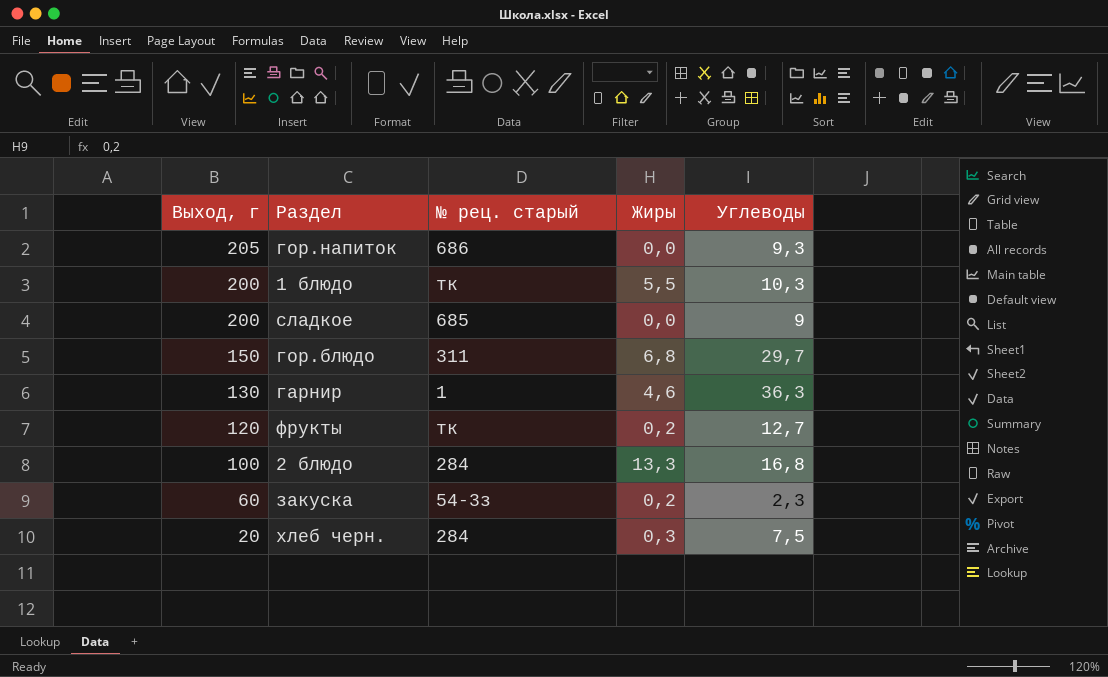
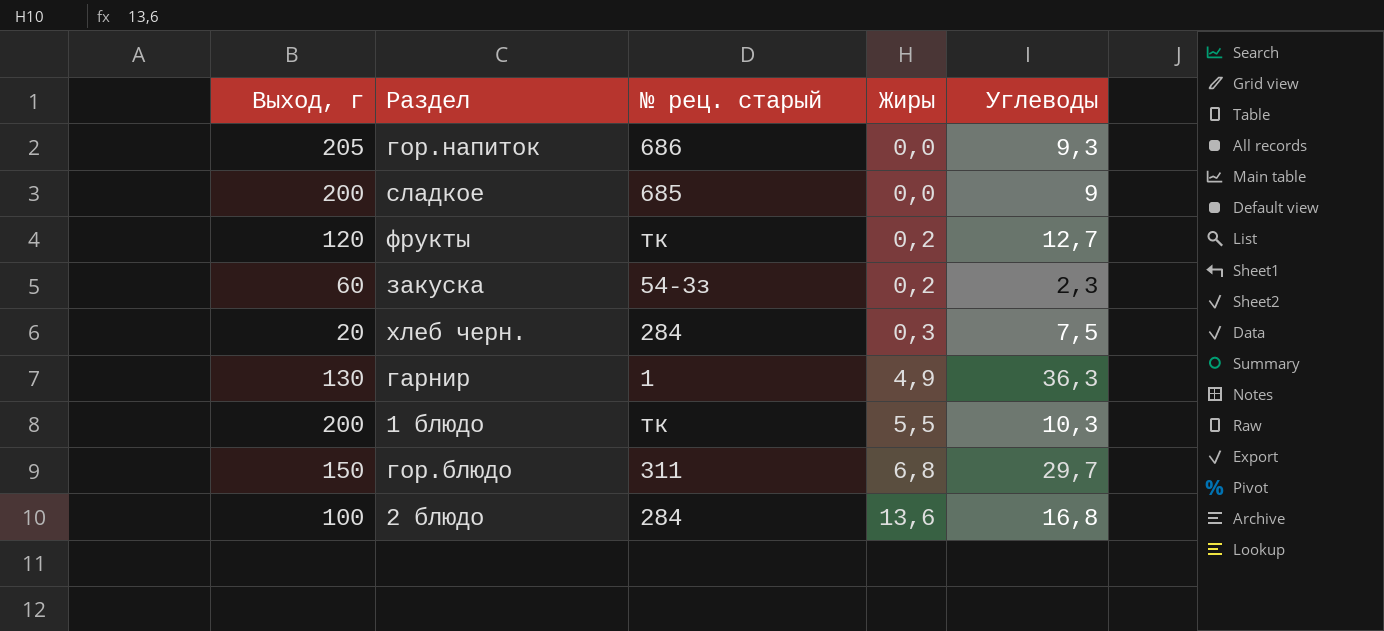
row order: Выход, г descending -> Жиры ascending
гарнир | Жиры: 4,6 -> 4,9
2 блюдо | Жиры: 13,3 -> 13,6

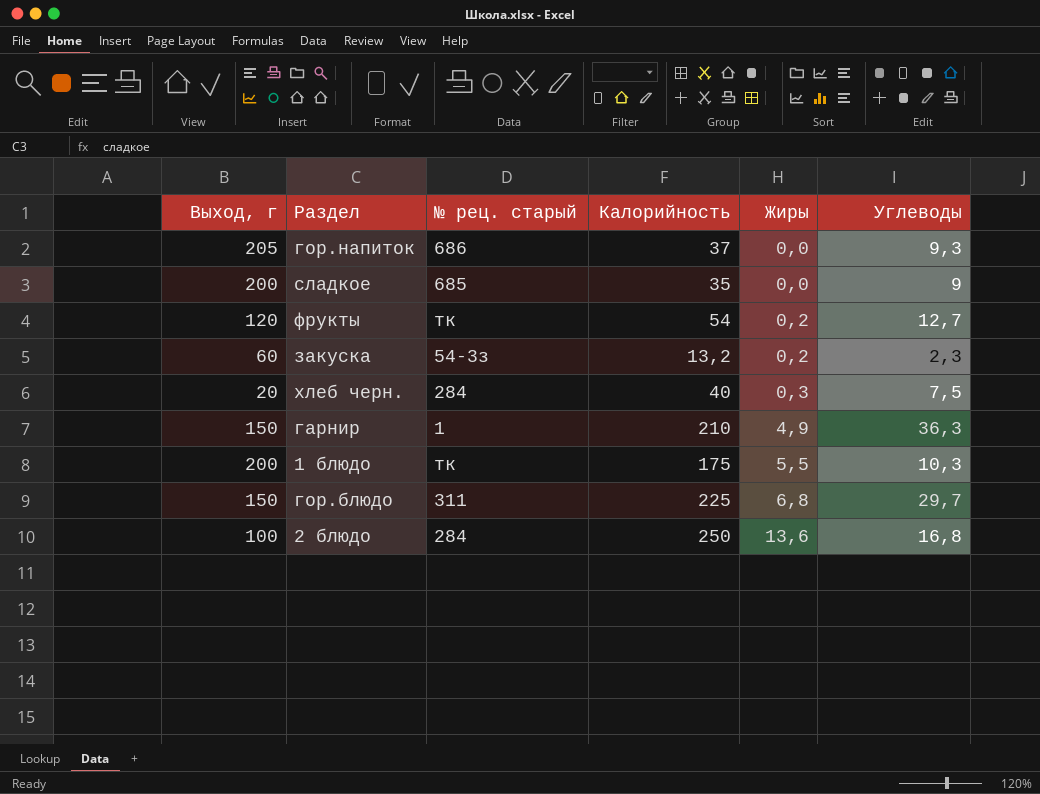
column Калорийность | position: none -> 4
гарнир | Выход, г: 130 -> 150

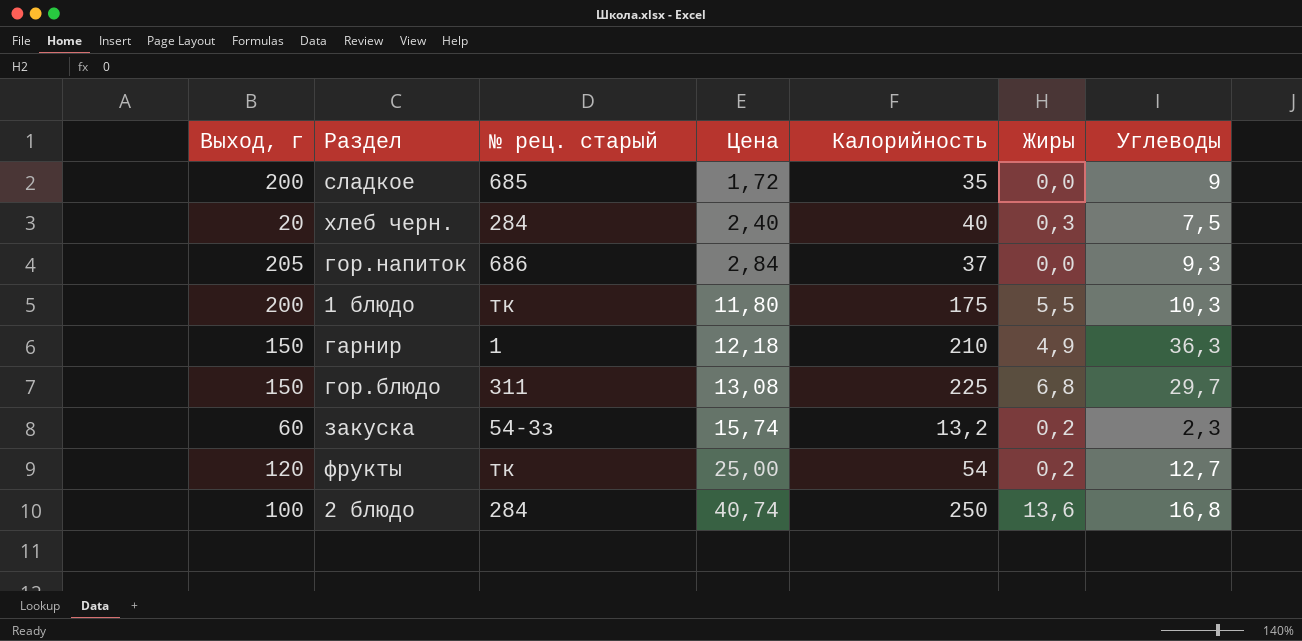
row order: Жиры ascending -> Цена ascending
column Цена | position: none -> 4

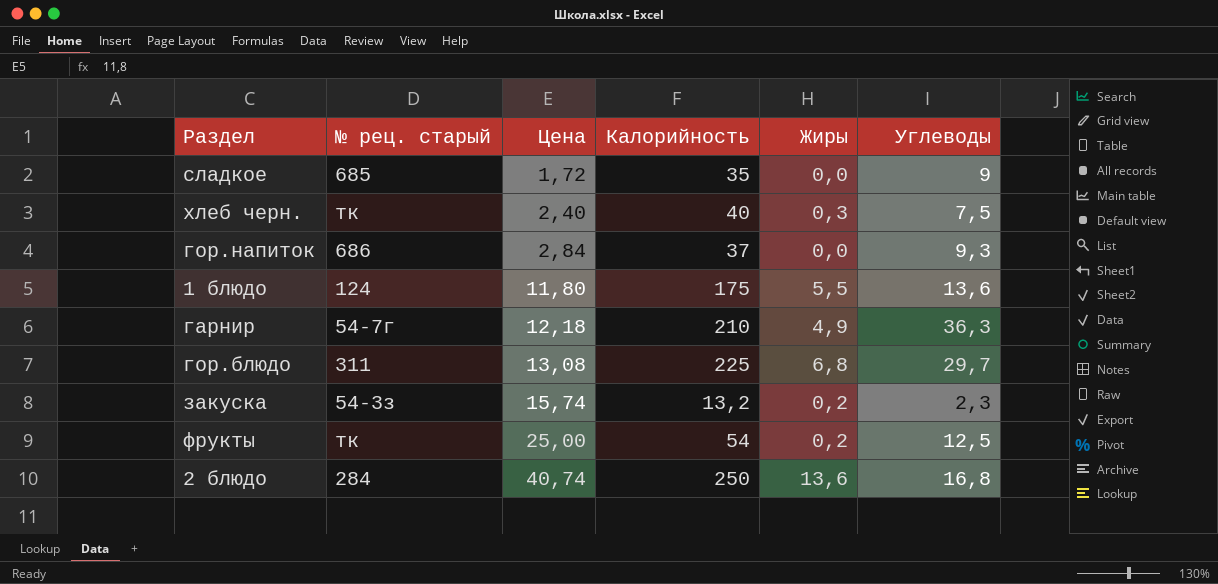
column Выход, г | position: 1 -> none
хлеб черн. | № рец. старый: 284 -> тк
1 блюдо | № рец. старый: тк -> 124
1 блюдо | Углеводы: 10,3 -> 13,6
гарнир | № рец. старый: 1 -> 54-7г
фрукты | Углеводы: 12,7 -> 12,5

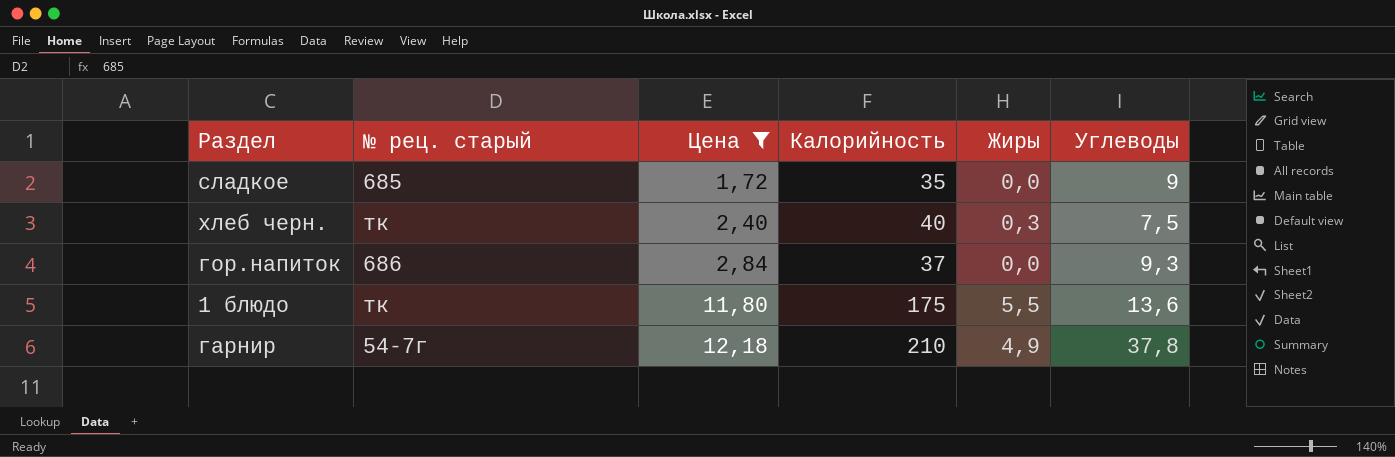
filter: none -> Цена <= 12,18
1 блюдо | № рец. старый: 124 -> тк
гарнир | Углеводы: 36,3 -> 37,8

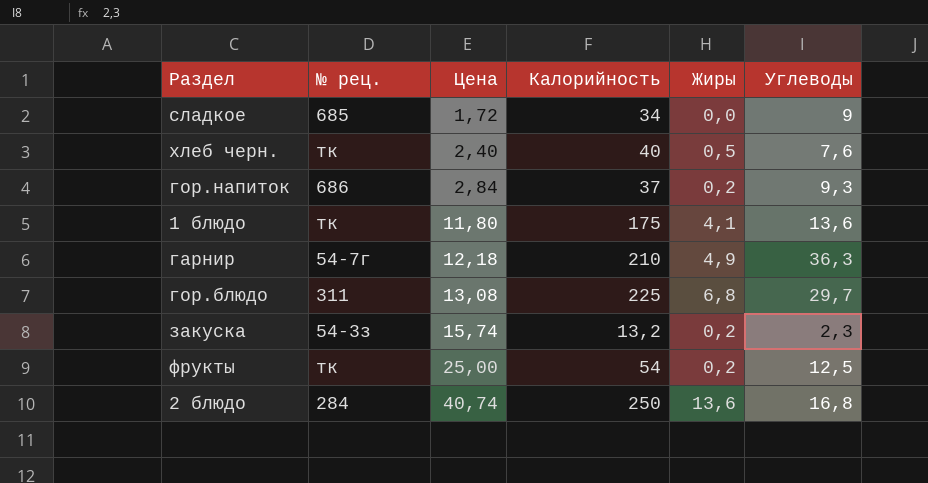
filter: Цена <= 12,18 -> none
column name: № рец. старый -> № рец.
сладкое | Калорийность: 35 -> 34
хлеб черн. | Жиры: 0,3 -> 0,5
хлеб черн. | Углеводы: 7,5 -> 7,6
гор.напиток | Жиры: 0,0 -> 0,2
1 блюдо | Жиры: 5,5 -> 4,1
гарнир | Углеводы: 37,8 -> 36,3

